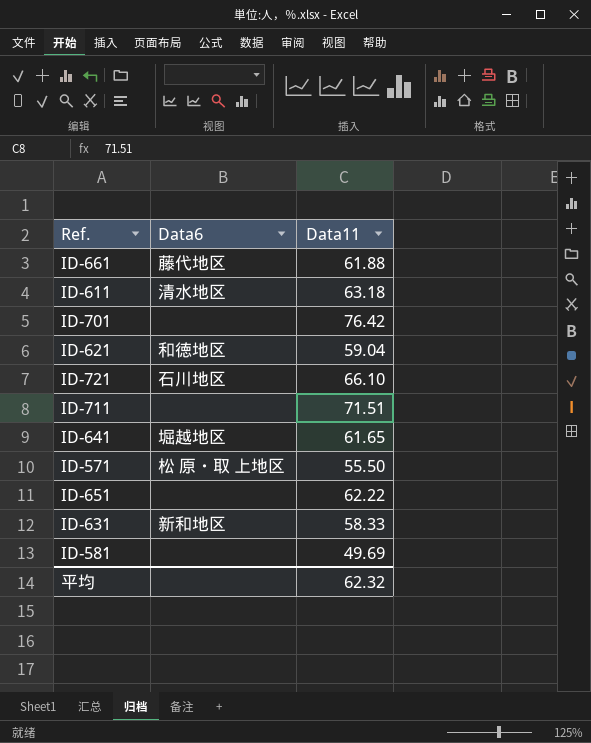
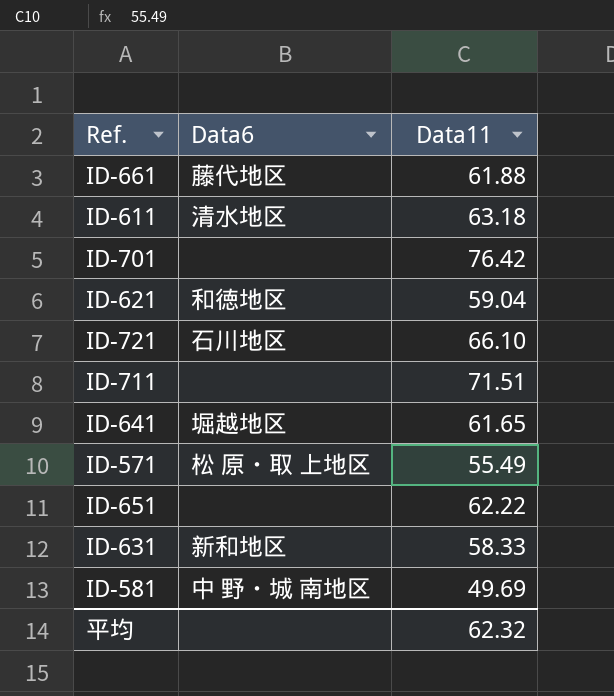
ID-571 | Data11: 55.50 -> 55.49
ID-581 | Data6: none -> 中 野・城 南地区

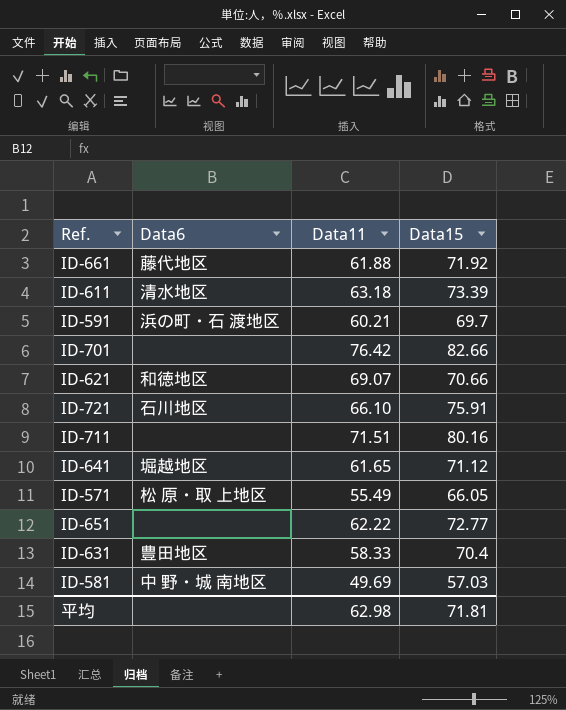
column Data15 | position: none -> 4
row ID-591: none -> 浜の町・石 渡地区 | 60.21 | 69.7
ID-621 | Data11: 59.04 -> 69.07
ID-631 | Data6: 新和地区 -> 豊田地区
平均 | Data11: 62.32 -> 62.98

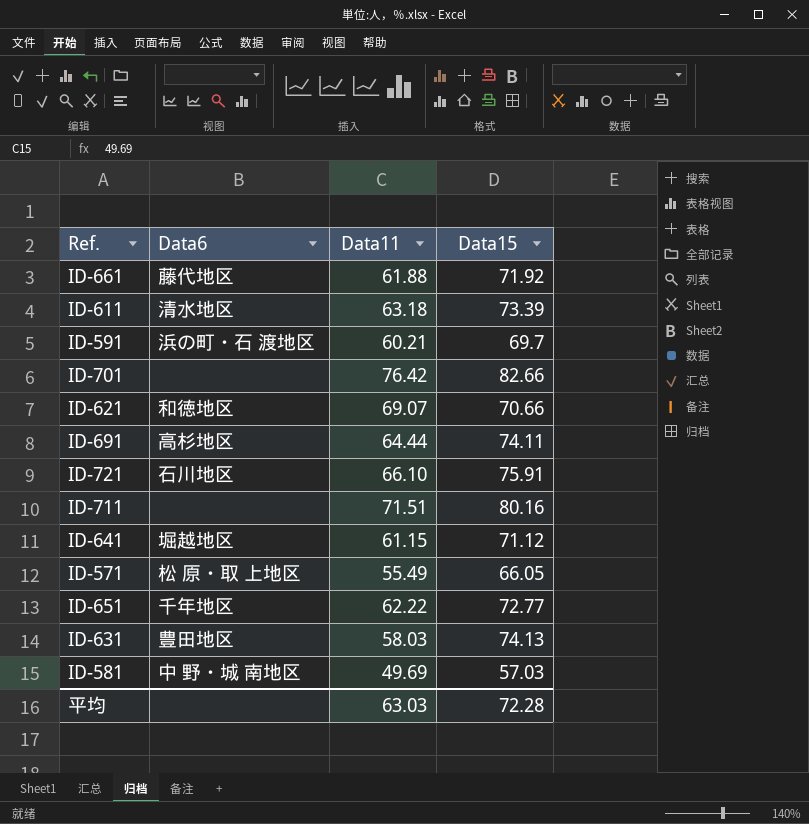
row ID-691: none -> 高杉地区 | 64.44 | 74.11
ID-641 | Data11: 61.65 -> 61.15
ID-651 | Data6: none -> 千年地区
ID-631 | Data11: 58.33 -> 58.03
ID-631 | Data15: 70.4 -> 74.13
平均 | Data11: 62.98 -> 63.03
平均 | Data15: 71.81 -> 72.28

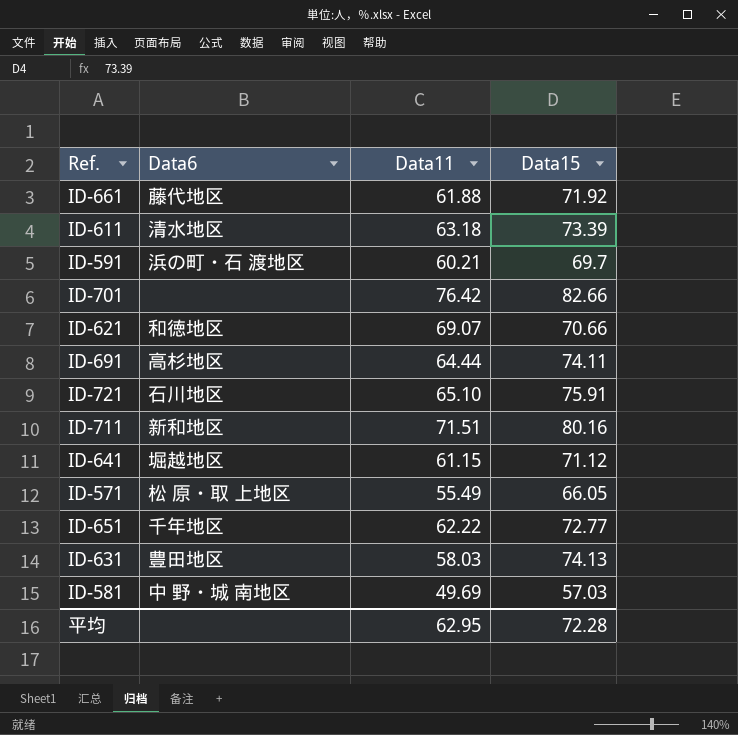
ID-721 | Data11: 66.10 -> 65.10
ID-711 | Data6: none -> 新和地区
平均 | Data11: 63.03 -> 62.95

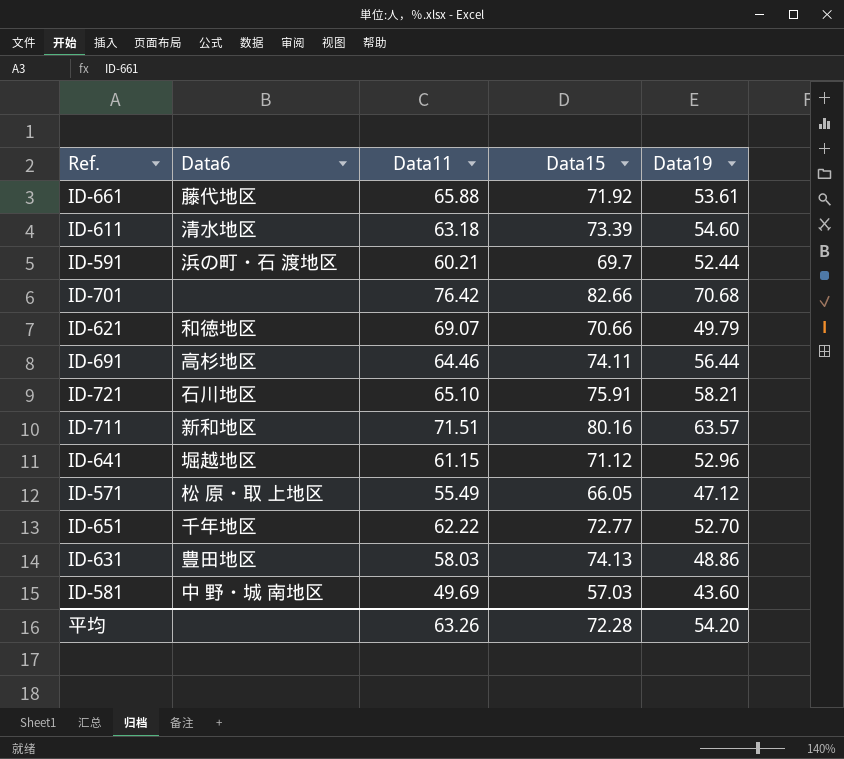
column Data19 | position: none -> 5
ID-661 | Data11: 61.88 -> 65.88
ID-691 | Data11: 64.44 -> 64.46
平均 | Data11: 62.95 -> 63.26

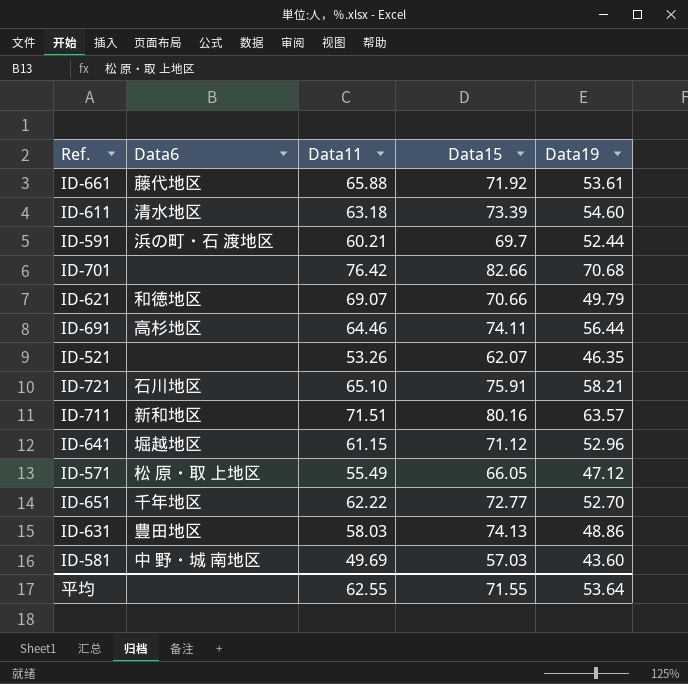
row ID-521: none -> none | 53.26 | 62.07 | 46.35
平均 | Data11: 63.26 -> 62.55
平均 | Data15: 72.28 -> 71.55
平均 | Data19: 54.20 -> 53.64

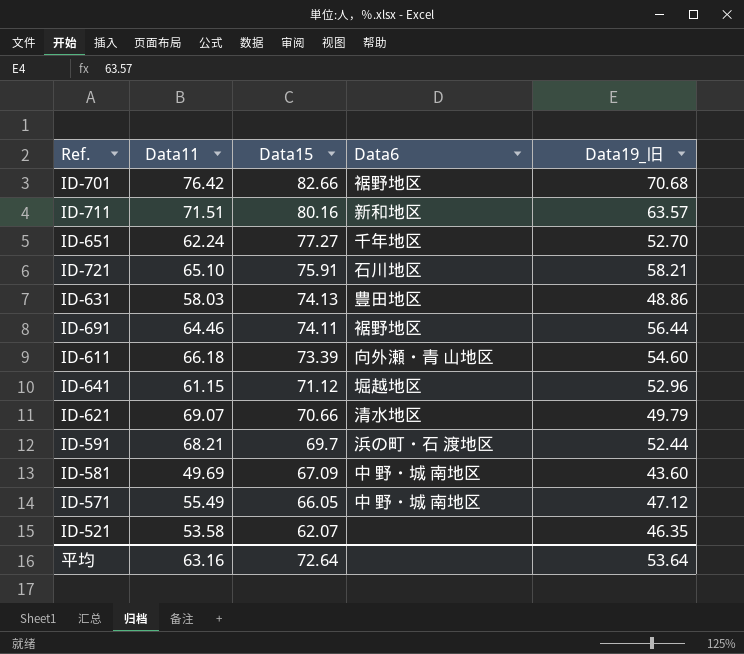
row order: none -> Data15 descending
column Data6 | position: 2 -> 4
column name: Data19 -> Data19_旧
row ID-661: 藤代地区 | 65.88 | 71.92 | 53.61 -> none
ID-701 | Data6: none -> 裾野地区
ID-651 | Data11: 62.22 -> 62.24
ID-651 | Data15: 72.77 -> 77.27
ID-691 | Data6: 高杉地区 -> 裾野地区
ID-611 | Data11: 63.18 -> 66.18
ID-611 | Data6: 清水地区 -> 向外瀬・青 山地区
ID-621 | Data6: 和徳地区 -> 清水地区
ID-591 | Data11: 60.21 -> 68.21
ID-581 | Data15: 57.03 -> 67.09
ID-571 | Data6: 松 原・取 上地区 -> 中 野・城 南地区
ID-521 | Data11: 53.26 -> 53.58
平均 | Data11: 62.55 -> 63.16
平均 | Data15: 71.55 -> 72.64

